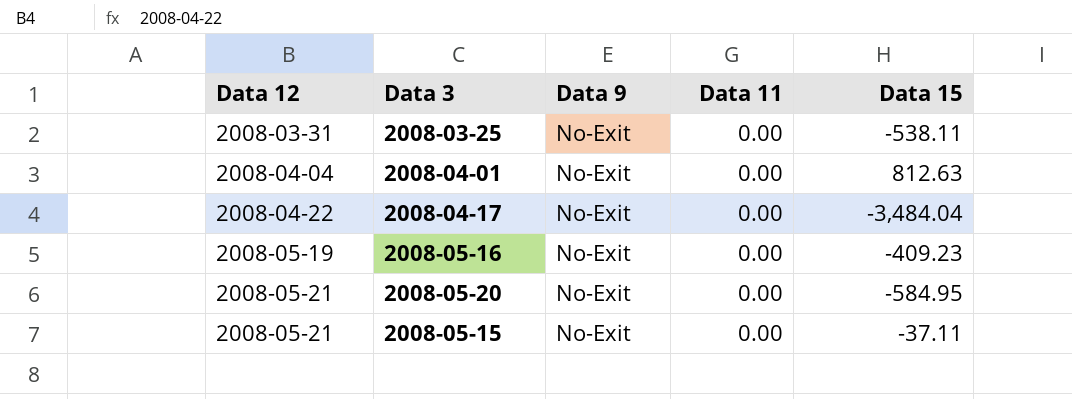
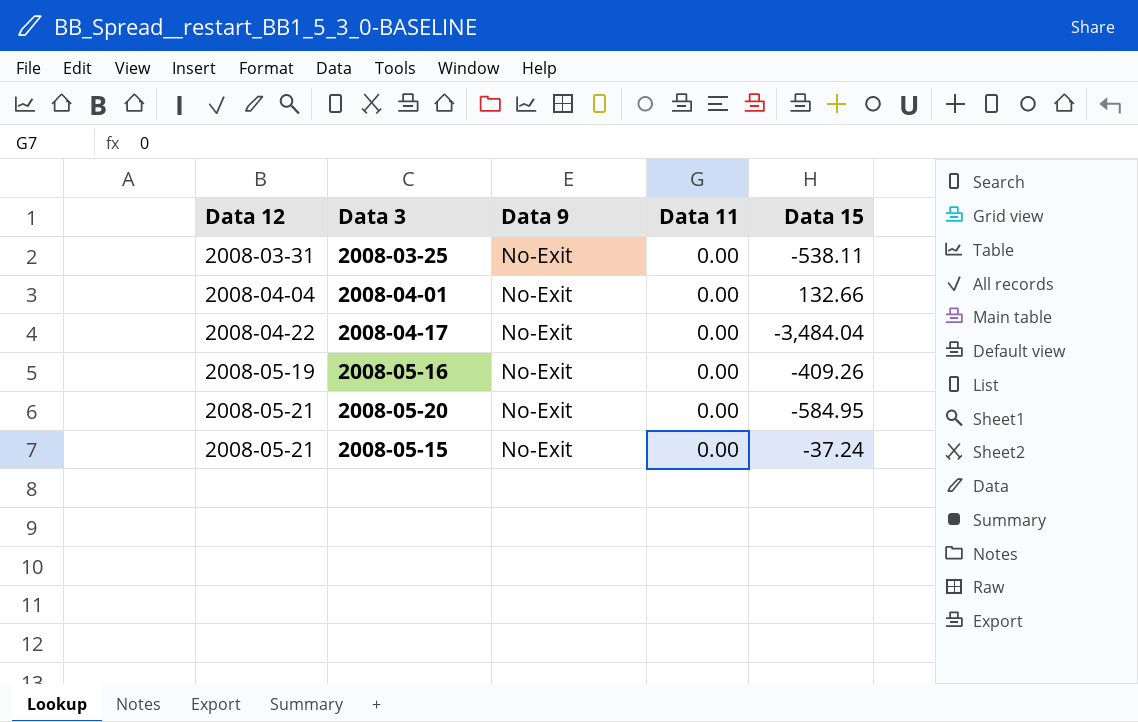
2008-04-01 | Data 15: 812.63 -> 132.66
2008-05-16 | Data 15: -409.23 -> -409.26
2008-05-15 | Data 15: -37.11 -> -37.24

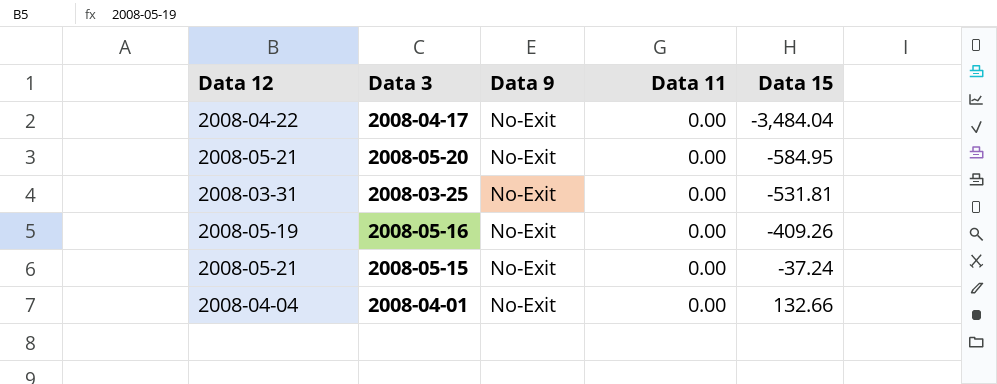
row order: Data 12 ascending -> Data 15 ascending
2008-03-25 | Data 15: -538.11 -> -531.81

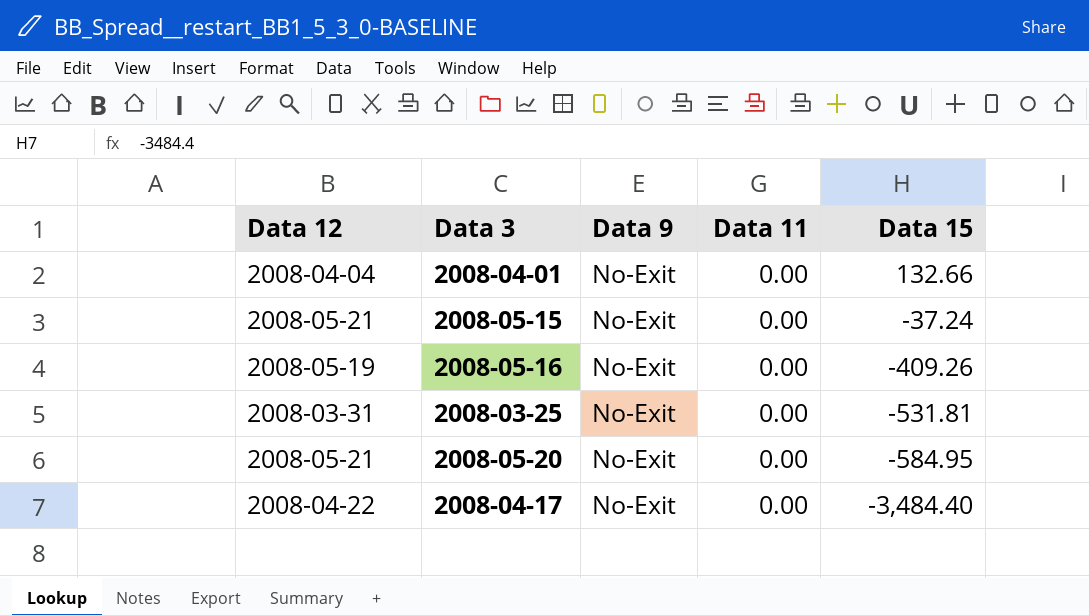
row order: Data 15 ascending -> Data 15 descending
2008-04-17 | Data 15: -3,484.04 -> -3,484.40

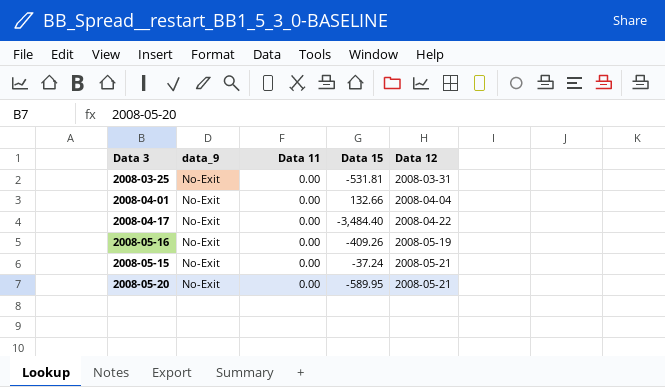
row order: Data 15 descending -> Data 12 ascending
column name: Data 9 -> data_9
column Data 12 | position: 1 -> 5
2008-05-20 | Data 15: -584.95 -> -589.95

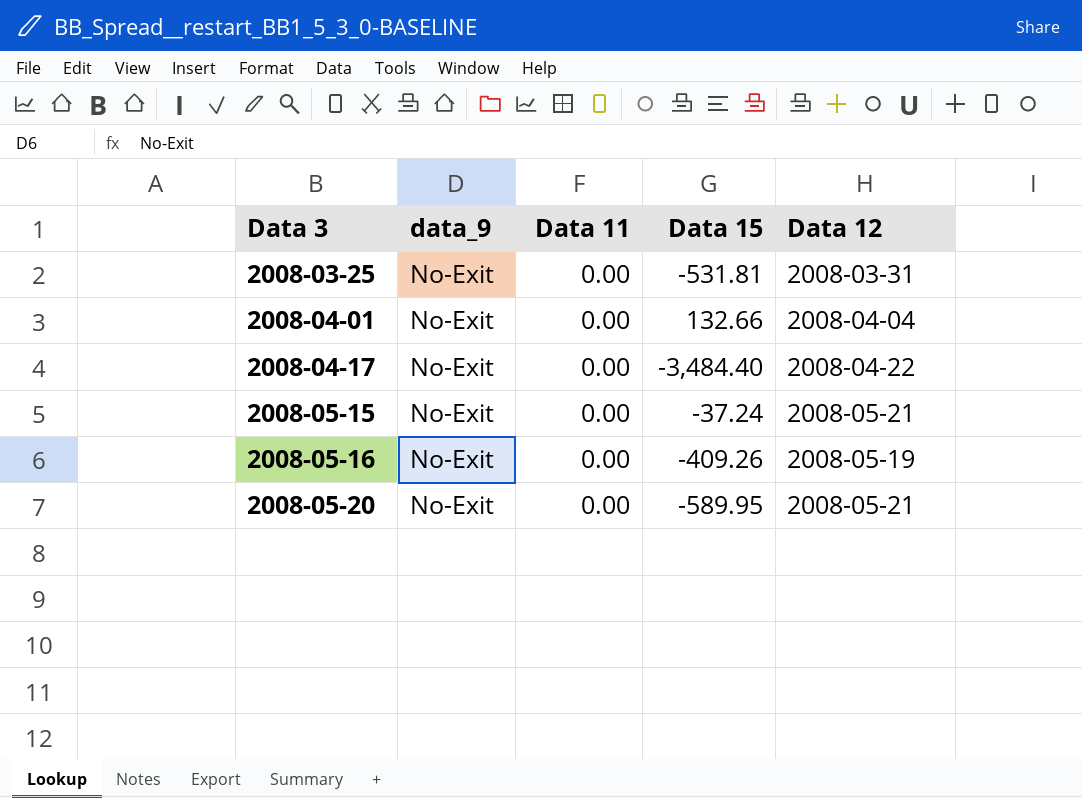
row order: Data 12 ascending -> Data 3 ascending

